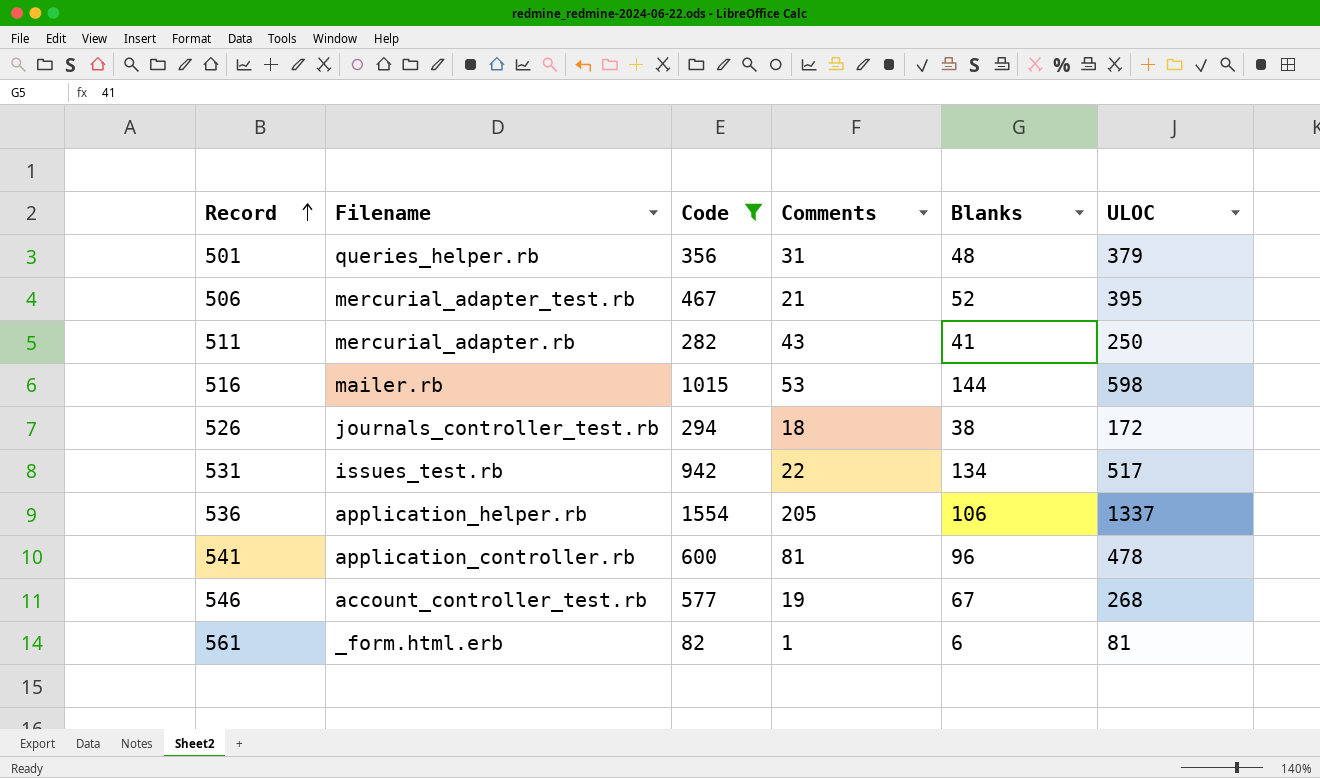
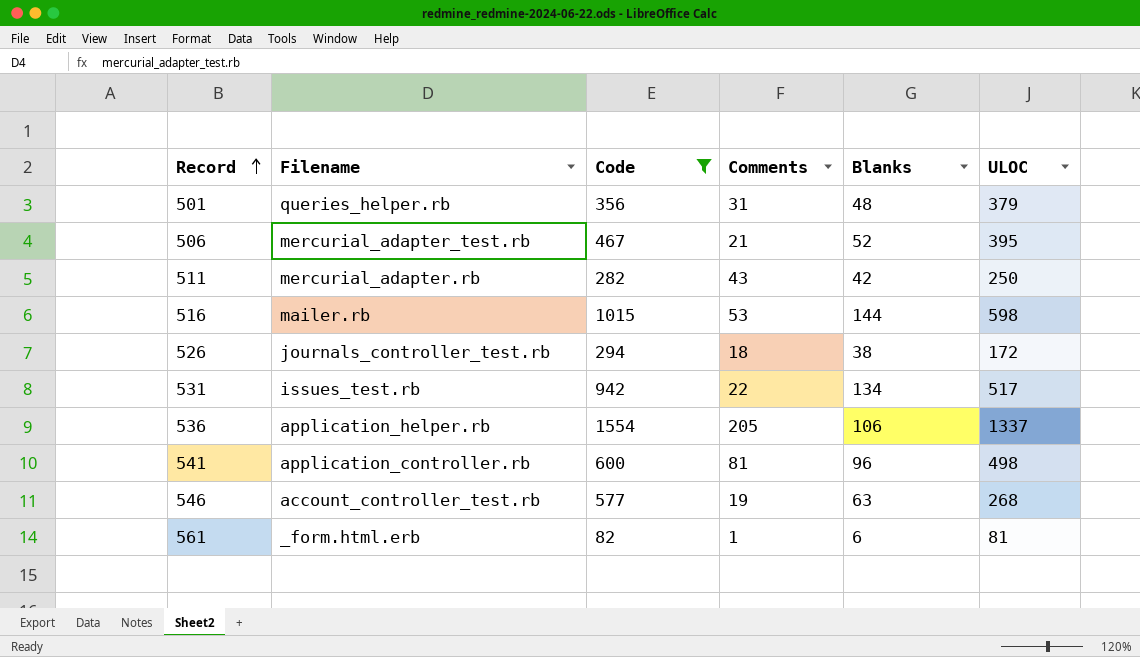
511 | Blanks: 41 -> 42
541 | ULOC: 478 -> 498
546 | Blanks: 67 -> 63

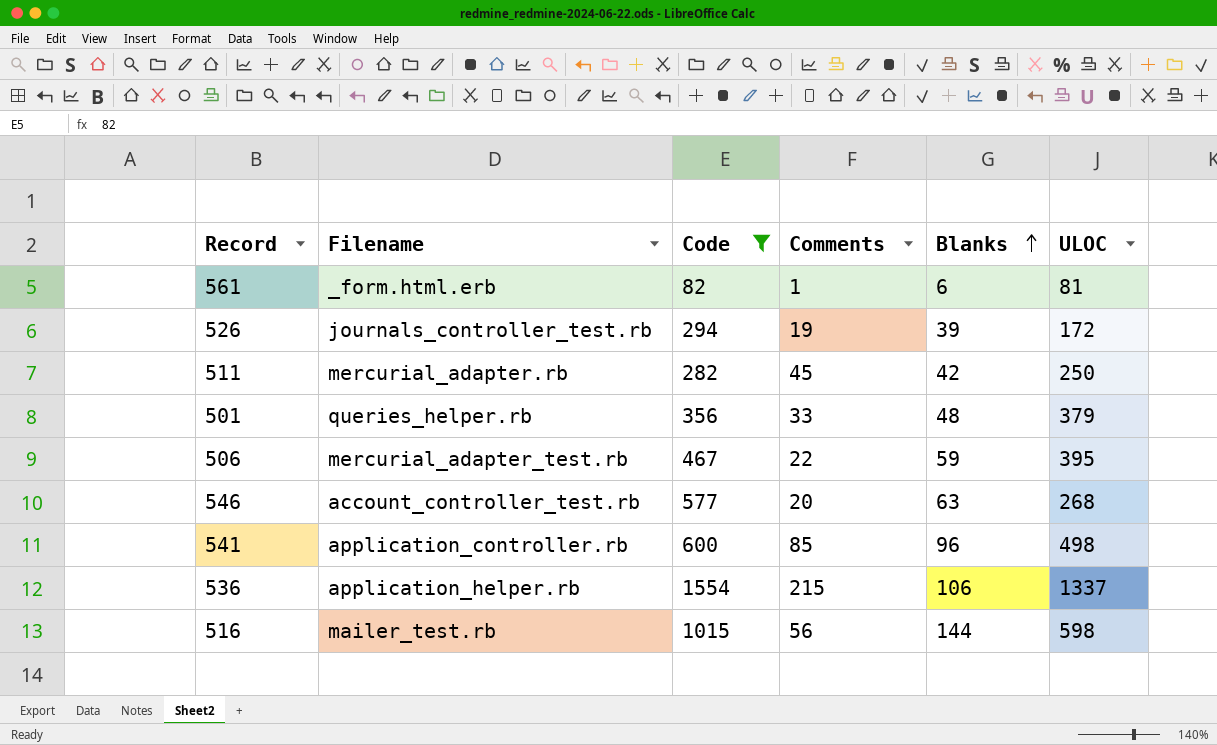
row order: Record ascending -> Blanks ascending
row 531: issues_test.rb | 942 | 22 | 134 | 517 -> none
526 | Comments: 18 -> 19
526 | Blanks: 38 -> 39
511 | Comments: 43 -> 45
501 | Comments: 31 -> 33
506 | Comments: 21 -> 22
506 | Blanks: 52 -> 59
546 | Comments: 19 -> 20
541 | Comments: 81 -> 85
536 | Comments: 205 -> 215
516 | Filename: mailer.rb -> mailer_test.rb
516 | Comments: 53 -> 56

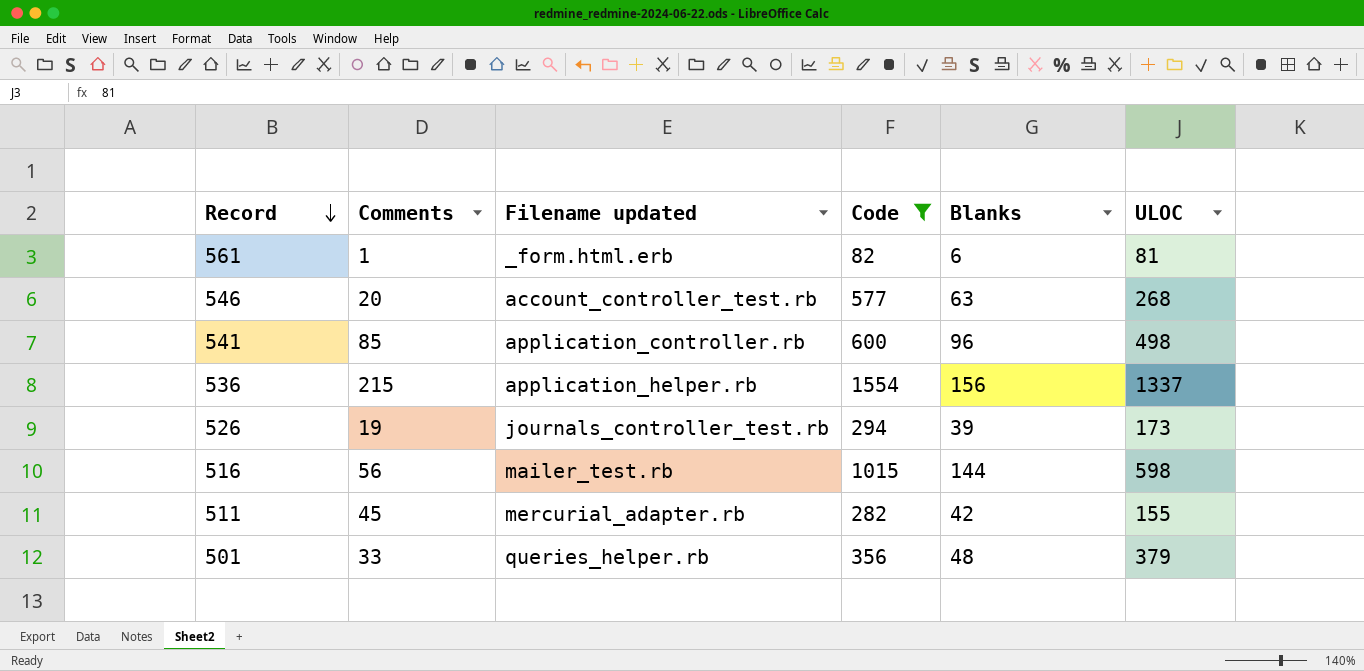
row order: Blanks ascending -> Record descending
column Comments | position: 4 -> 2
column name: Filename -> Filename updated
row 506: mercurial_adapter_test.rb | 467 | 22 | 59 | 395 -> none
536 | Blanks: 106 -> 156
526 | ULOC: 172 -> 173
511 | ULOC: 250 -> 155

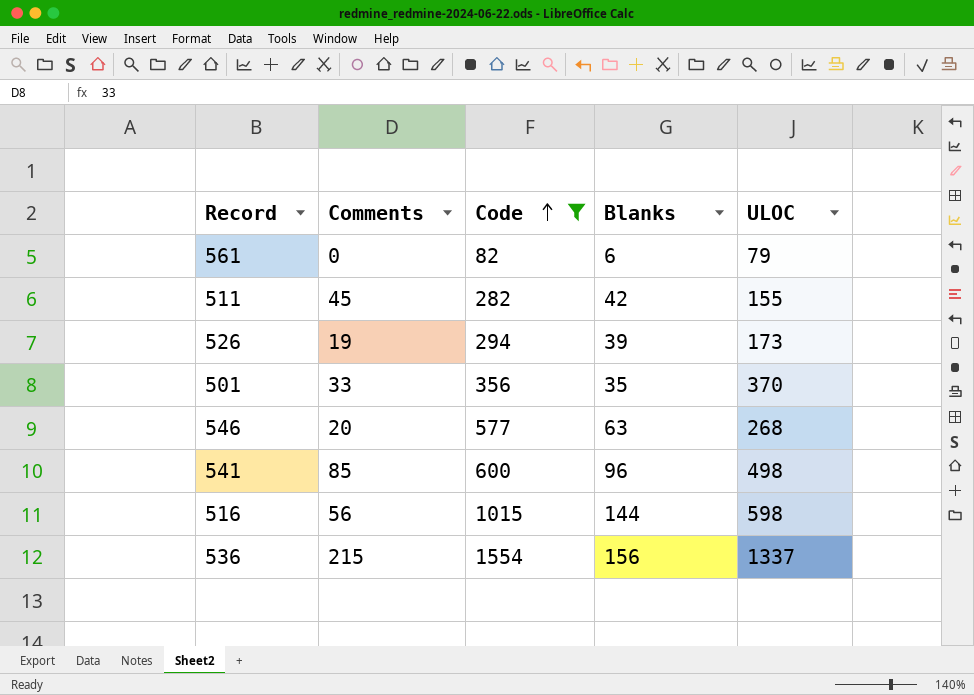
row order: Record descending -> Code ascending
column Filename updated | position: 3 -> none
561 | Comments: 1 -> 0
561 | ULOC: 81 -> 79
501 | Blanks: 48 -> 35
501 | ULOC: 379 -> 370

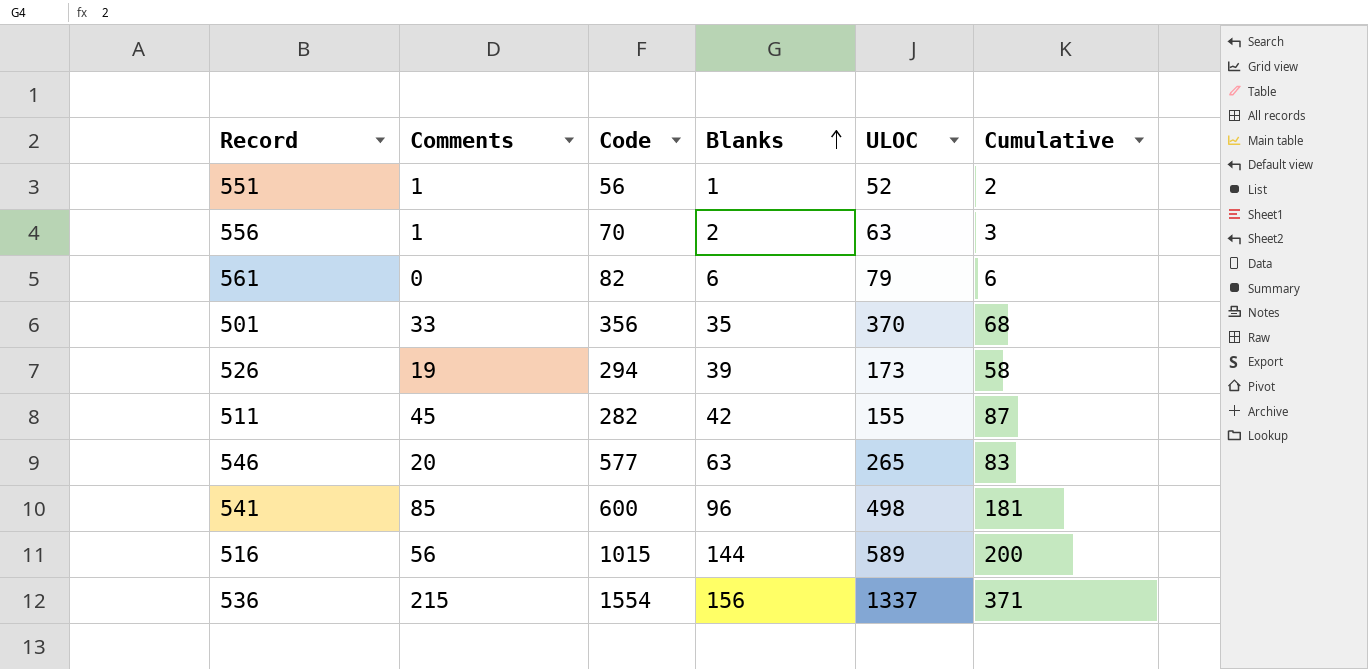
filter: Code >= 82 -> none
row order: Code ascending -> Blanks ascending
column Cumulative | formula: none -> [Comments] + [Blanks]
546 | ULOC: 268 -> 265
516 | ULOC: 598 -> 589

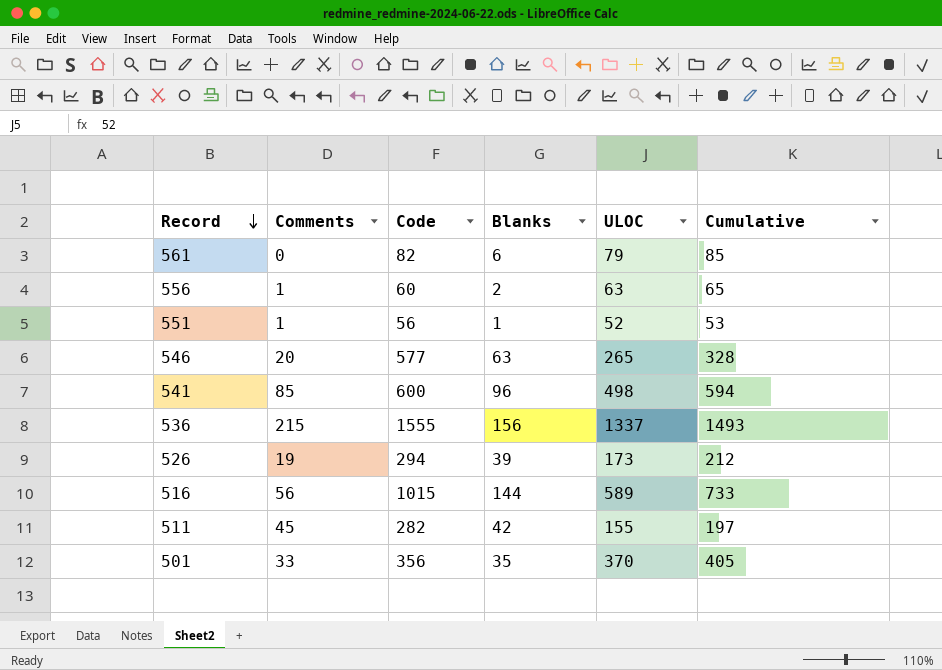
row order: Blanks ascending -> Record descending
column Cumulative | formula: [Comments] + [Blanks] -> [Blanks] + [ULOC]
556 | Code: 70 -> 60
536 | Code: 1554 -> 1555

